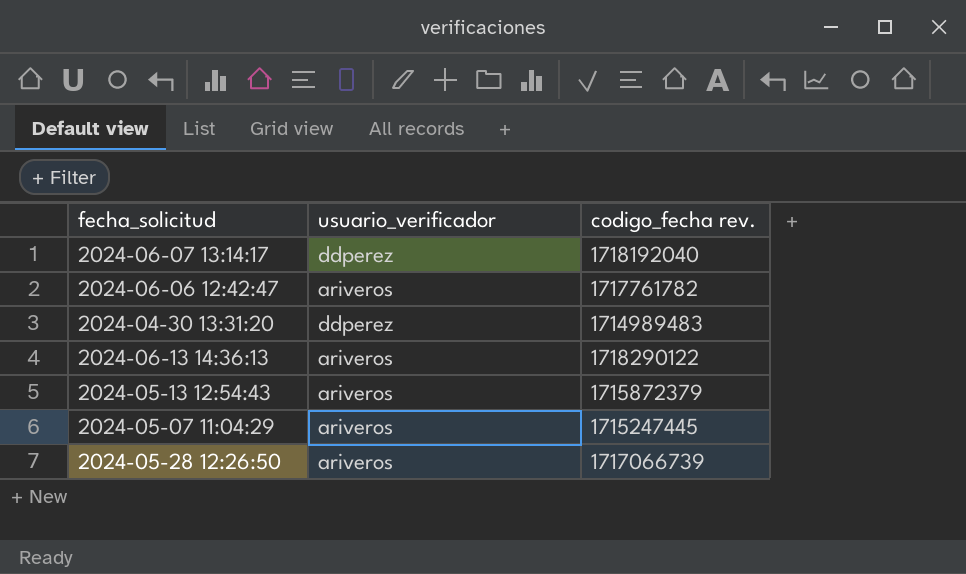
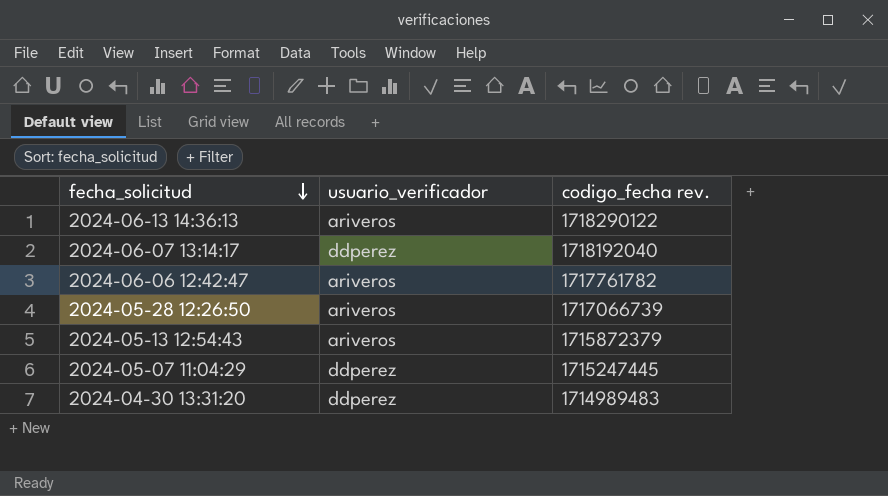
row order: none -> fecha_solicitud descending
2024-05-07 11:04:29 | usuario_verificador: ariveros -> ddperez

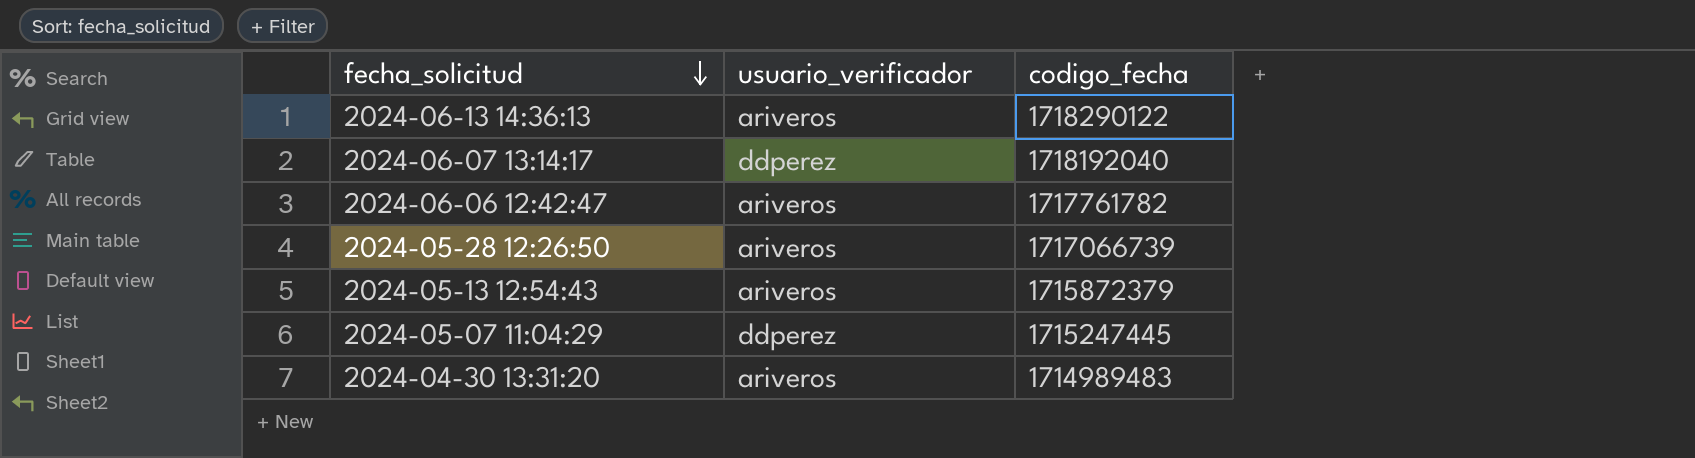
column name: codigo_fecha rev. -> codigo_fecha
2024-04-30 13:31:20 | usuario_verificador: ddperez -> ariveros

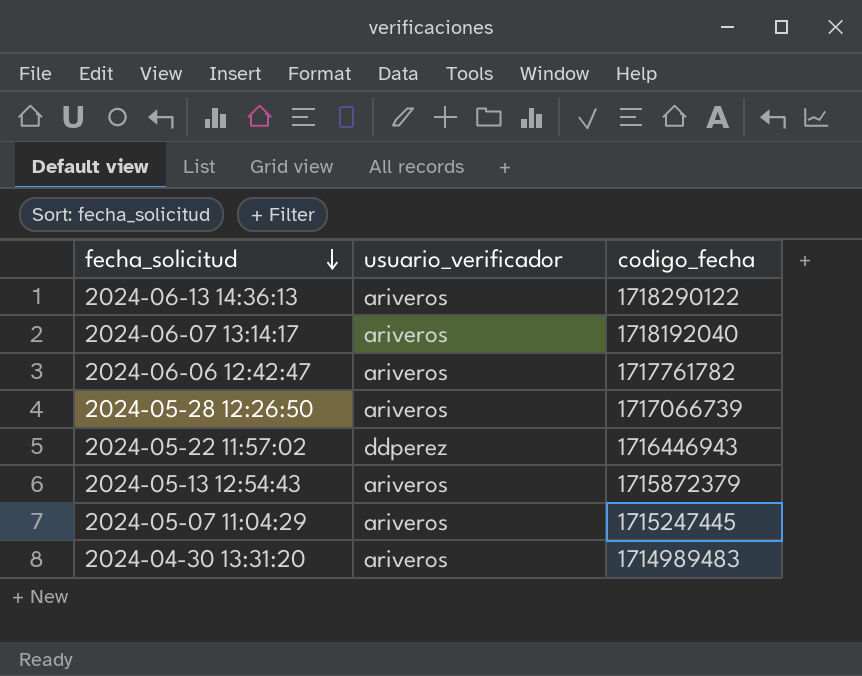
2024-06-07 13:14:17 | usuario_verificador: ddperez -> ariveros
row 2024-05-22 11:57:02: none -> ddperez | 1716446943
2024-05-07 11:04:29 | usuario_verificador: ddperez -> ariveros

